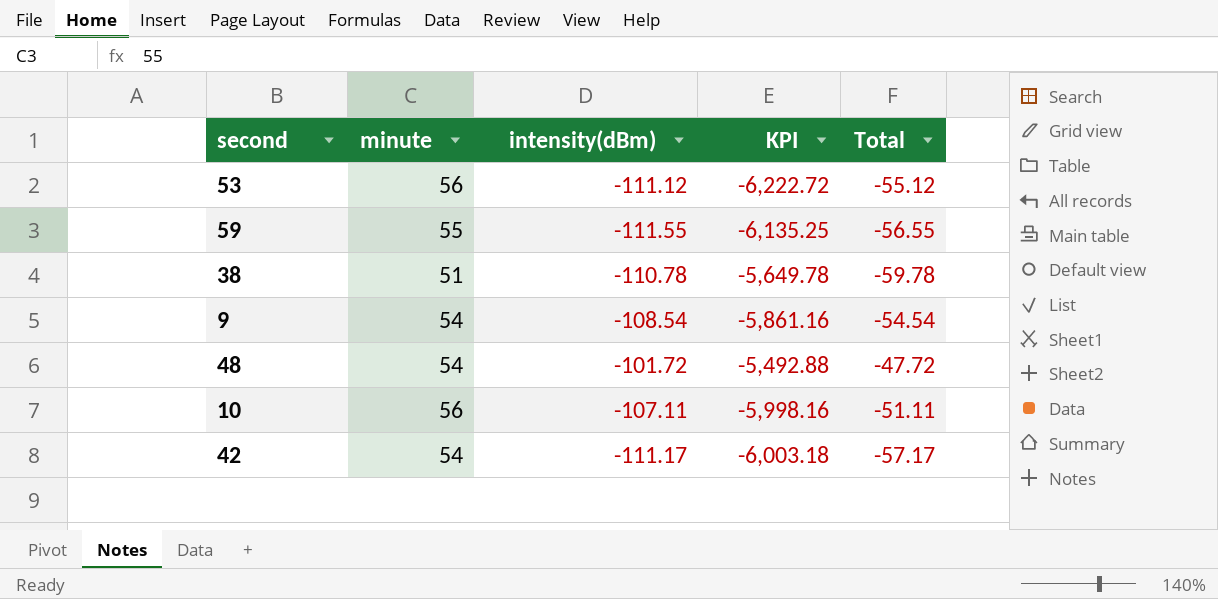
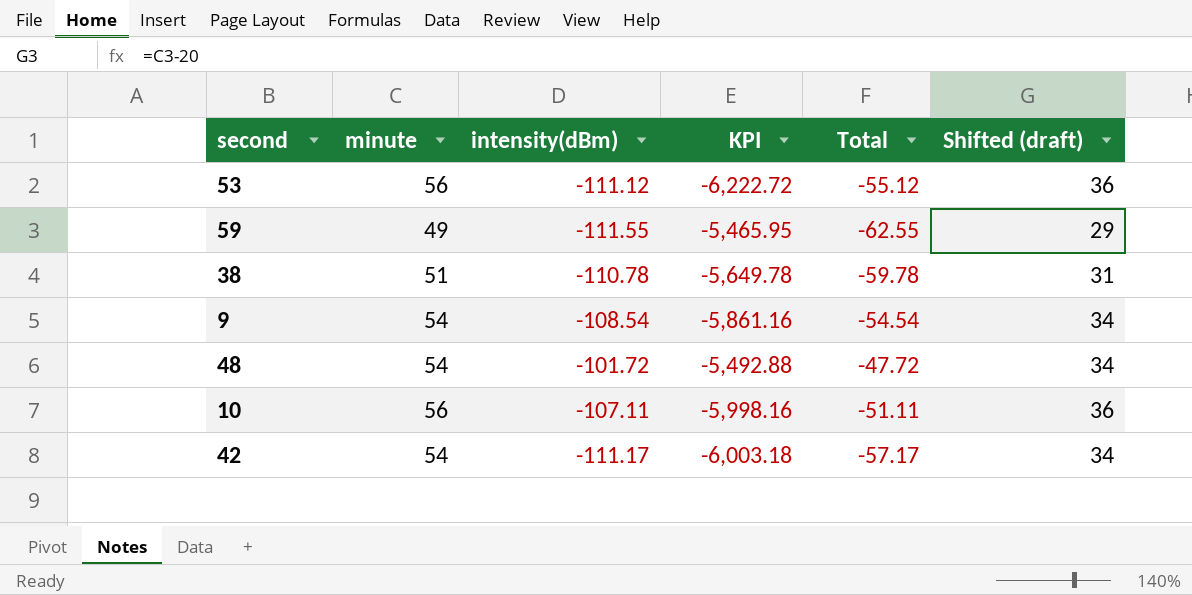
column Shifted (draft) | formula: none -> [minute] - 20
59 | minute: 55 -> 49
59 | KPI: -6,135.25 -> -5,465.95
59 | Total: -56.55 -> -62.55

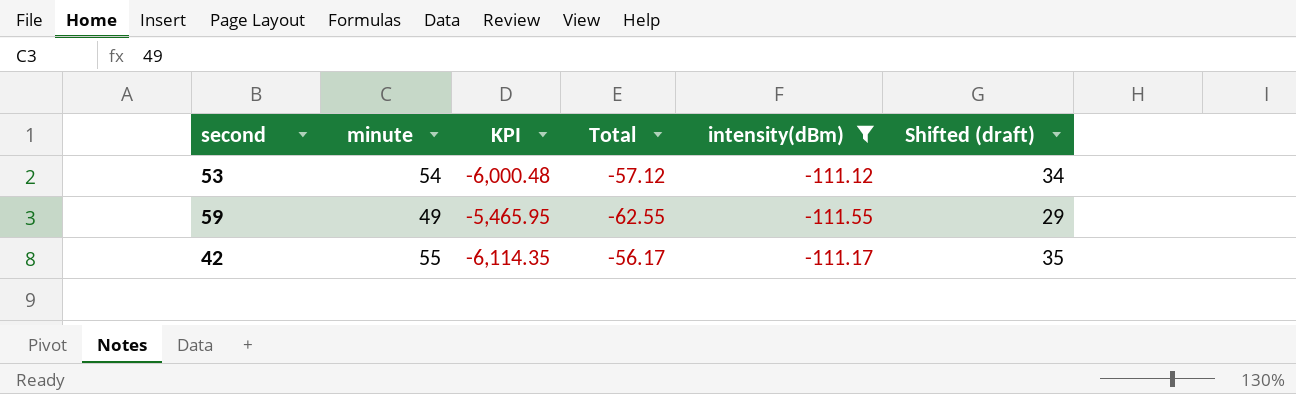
filter: none -> intensity(dBm) <= -111.12
column intensity(dBm) | position: 3 -> 5
53 | minute: 56 -> 54
53 | KPI: -6,222.72 -> -6,000.48
53 | Total: -55.12 -> -57.12
53 | Shifted (draft): 36 -> 34
42 | minute: 54 -> 55
42 | KPI: -6,003.18 -> -6,114.35
42 | Total: -57.17 -> -56.17
42 | Shifted (draft): 34 -> 35

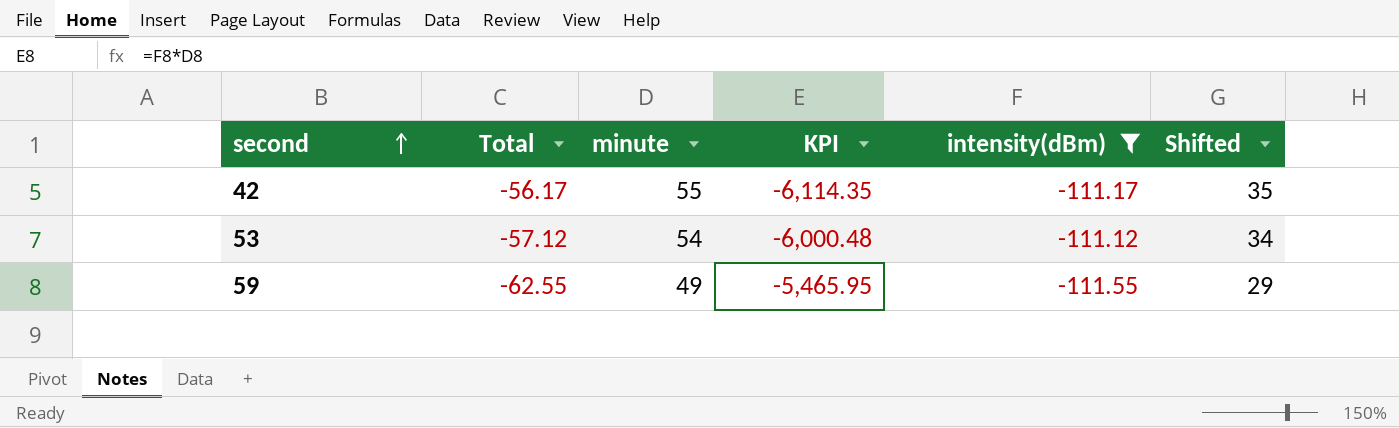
row order: none -> second ascending
column Total | position: 4 -> 2
column name: Shifted (draft) -> Shifted

